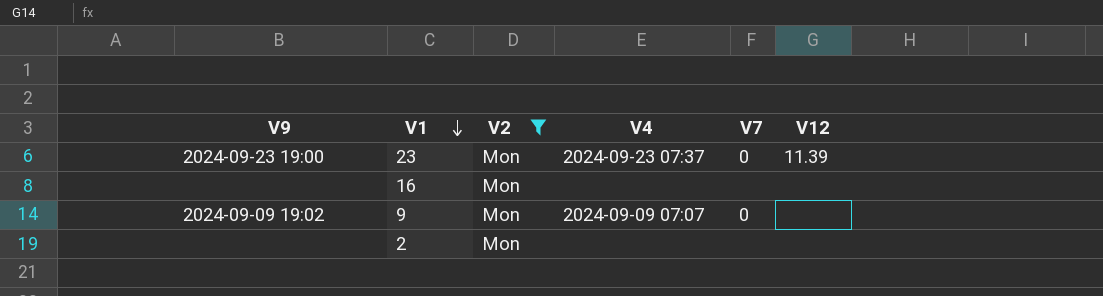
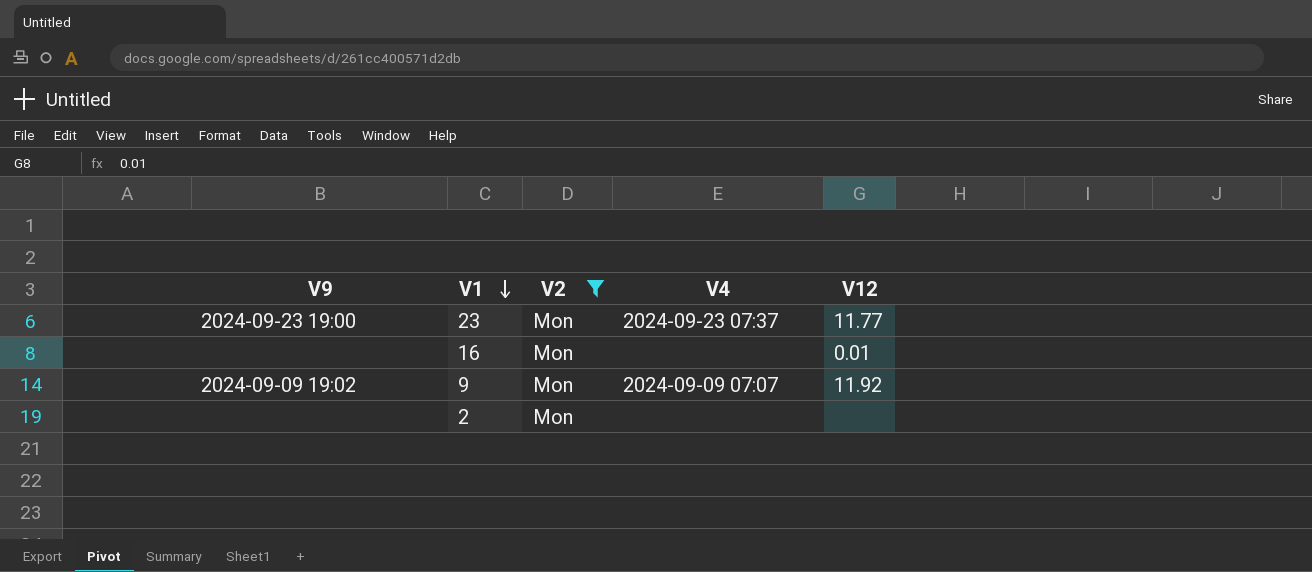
column V7 | position: 5 -> none
23 | V12: 11.39 -> 11.77
16 | V12: none -> 0.01
9 | V12: none -> 11.92

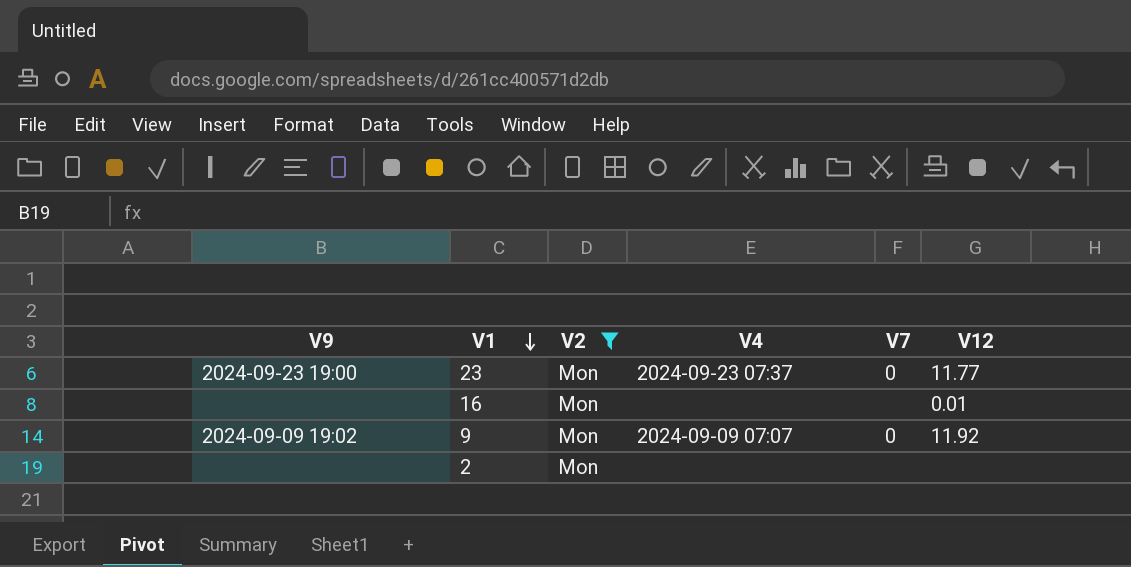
column V7 | position: none -> 5

